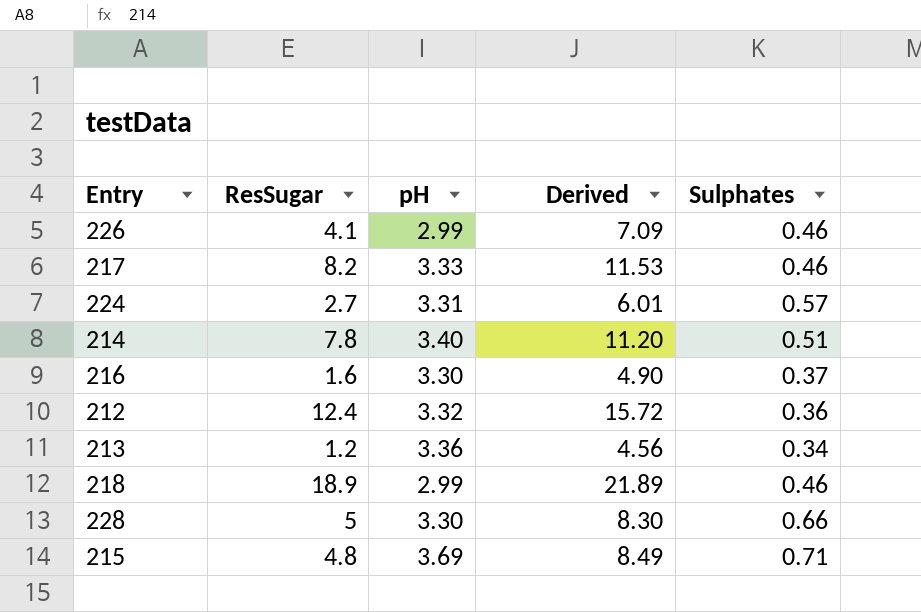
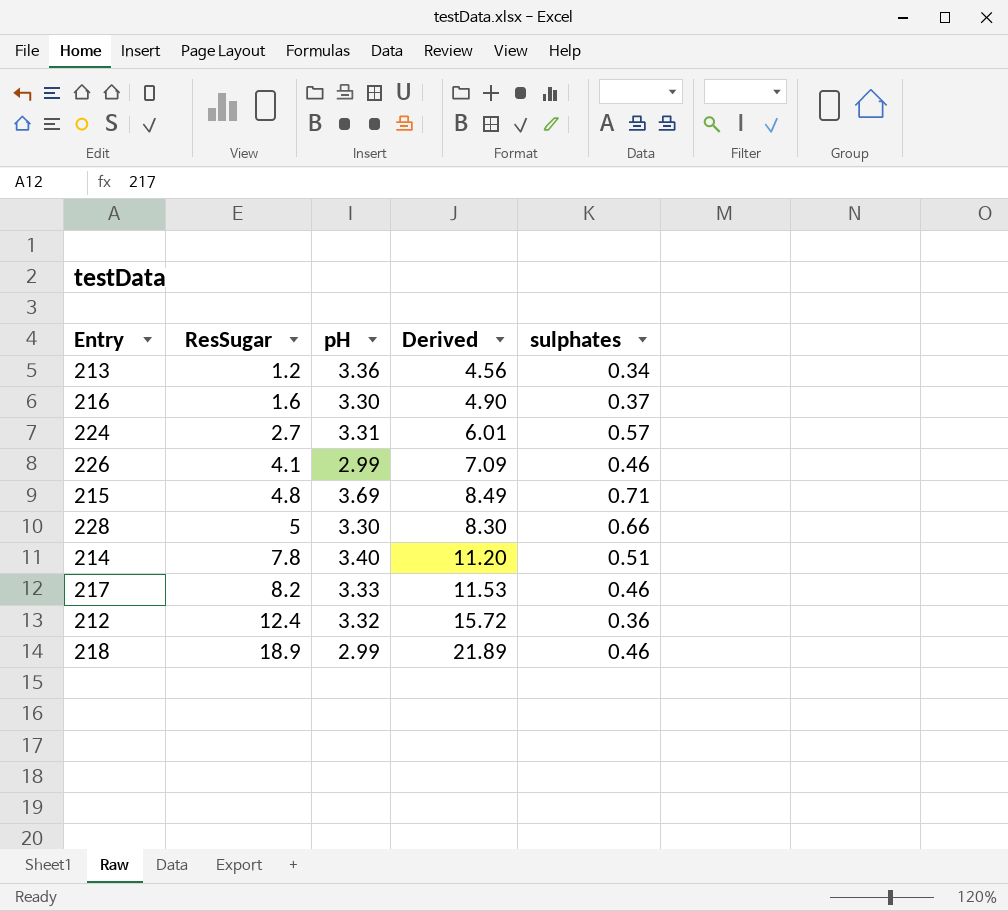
row order: none -> ResSugar ascending
column name: Sulphates -> sulphates

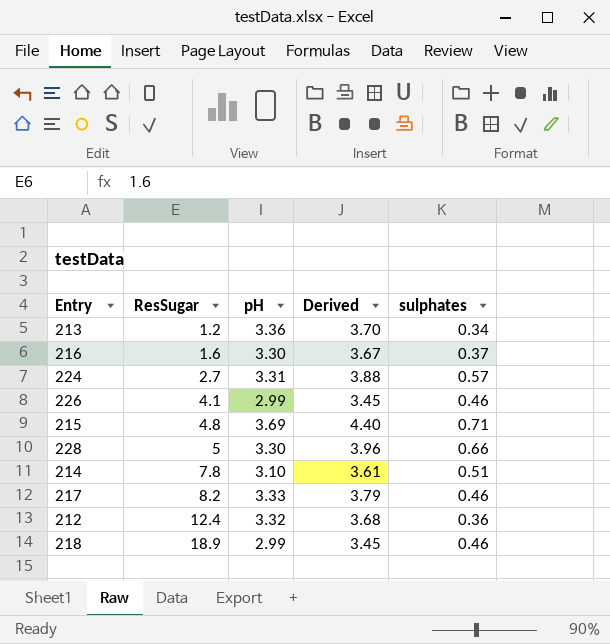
column Derived | formula: [ResSugar] + [pH] -> [pH] + [sulphates]
214 | pH: 3.40 -> 3.10

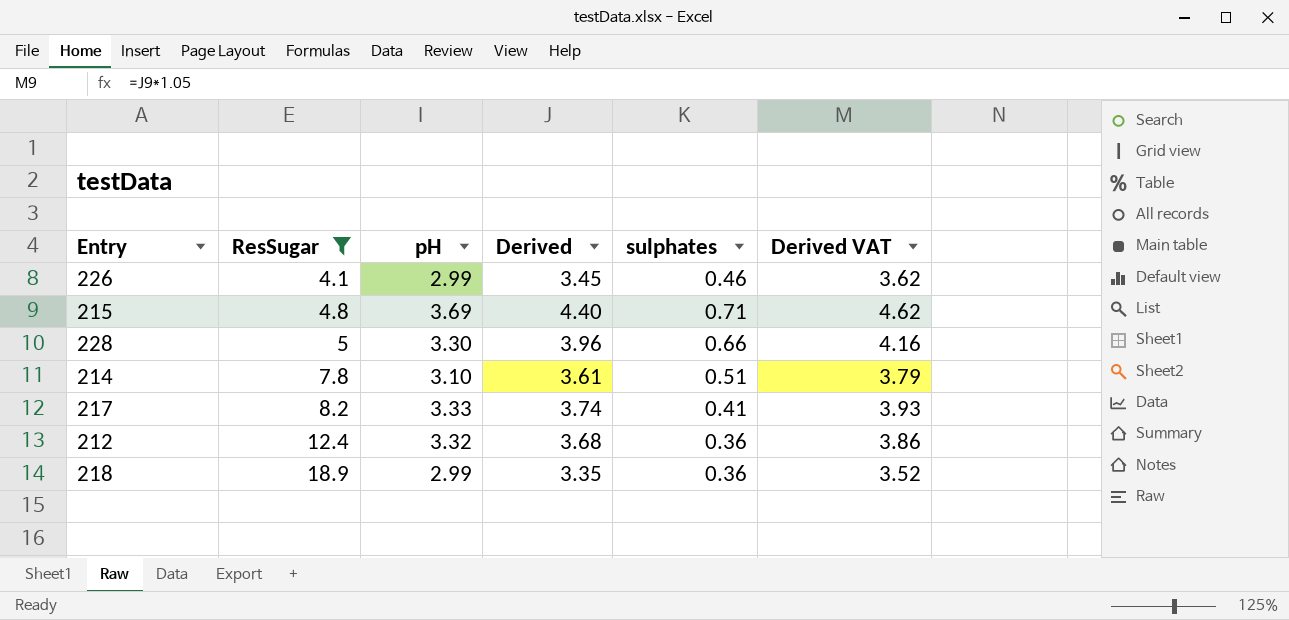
filter: none -> ResSugar >= 4.1
column Derived VAT | formula: none -> [Derived] * 1.05
217 | Derived: 3.79 -> 3.74
217 | sulphates: 0.46 -> 0.41
218 | Derived: 3.45 -> 3.35
218 | sulphates: 0.46 -> 0.36

